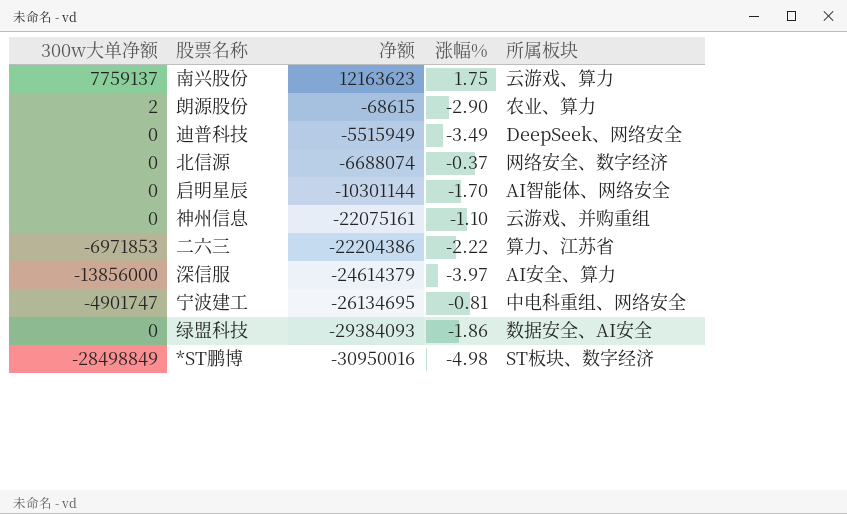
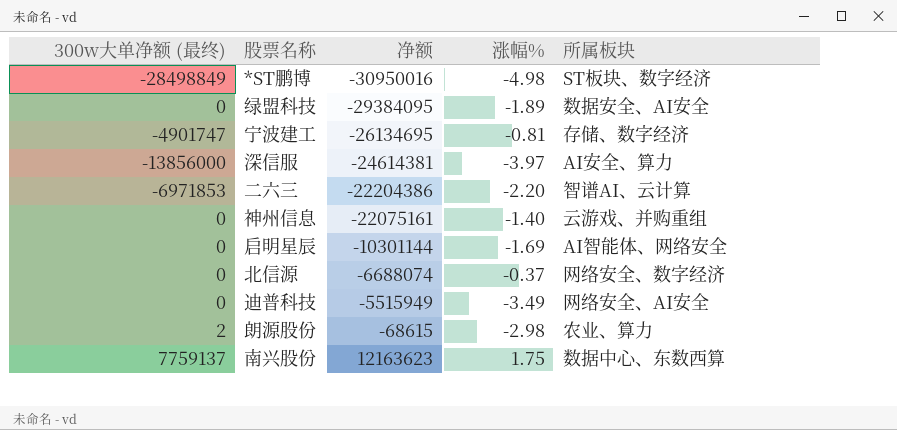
row order: 净额 descending -> 净额 ascending
column name: 300w大单净额 -> 300w大单净额 (最终)
绿盟科技 | 净额: -29384093 -> -29384095
绿盟科技 | 涨幅%: -1.86 -> -1.89
宁波建工 | 所属板块: 中电科重组、网络安全 -> 存储、数字经济
深信服 | 净额: -24614379 -> -24614381
二六三 | 涨幅%: -2.22 -> -2.20
二六三 | 所属板块: 算力、江苏省 -> 智谱AI、云计算
神州信息 | 涨幅%: -1.10 -> -1.40
启明星辰 | 涨幅%: -1.70 -> -1.69
迪普科技 | 所属板块: DeepSeek、网络安全 -> 网络安全、AI安全
朗源股份 | 涨幅%: -2.90 -> -2.98
南兴股份 | 所属板块: 云游戏、算力 -> 数据中心、东数西算

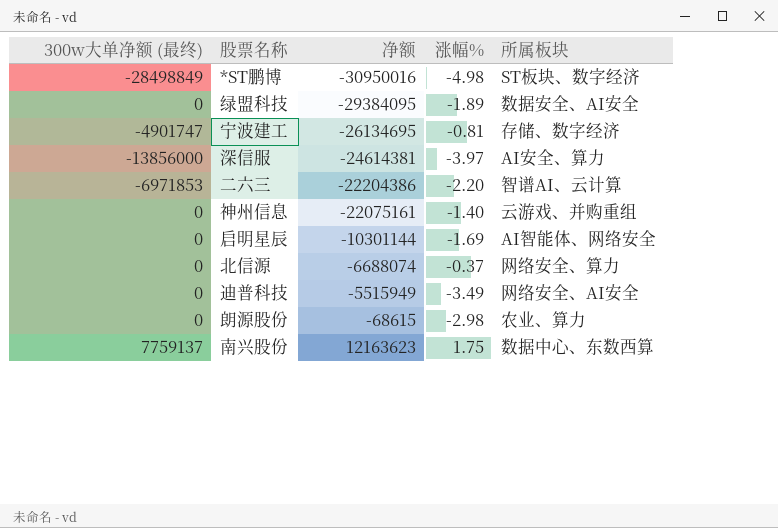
北信源 | 所属板块: 网络安全、数字经济 -> 网络安全、算力
朗源股份 | 300w大单净额 (最终): 2 -> 0

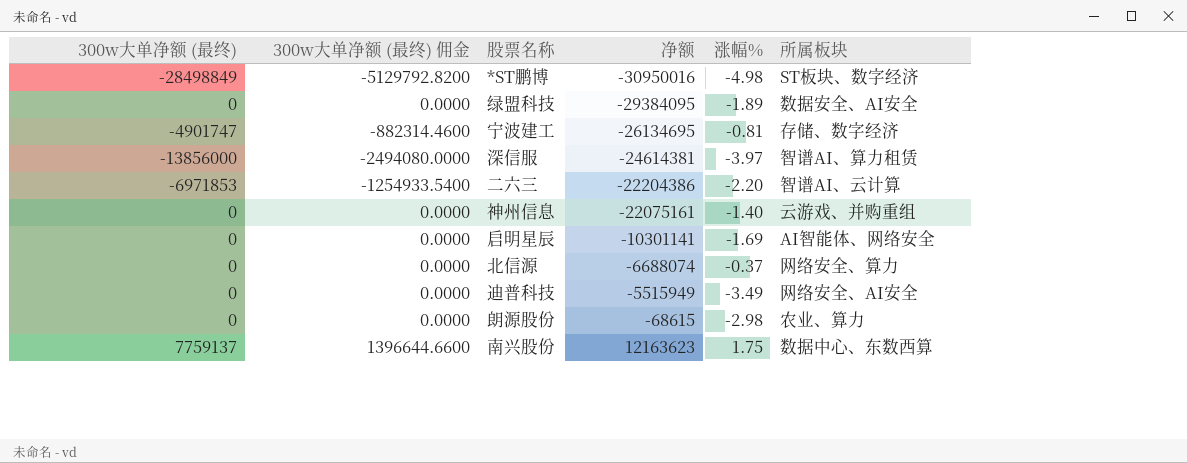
column 300w大单净额 (最终) 佣金 | formula: none -> [300w大单净额 (最终)] * 0.18
深信服 | 所属板块: AI安全、算力 -> 智谱AI、算力租赁
启明星辰 | 净额: -10301144 -> -10301141

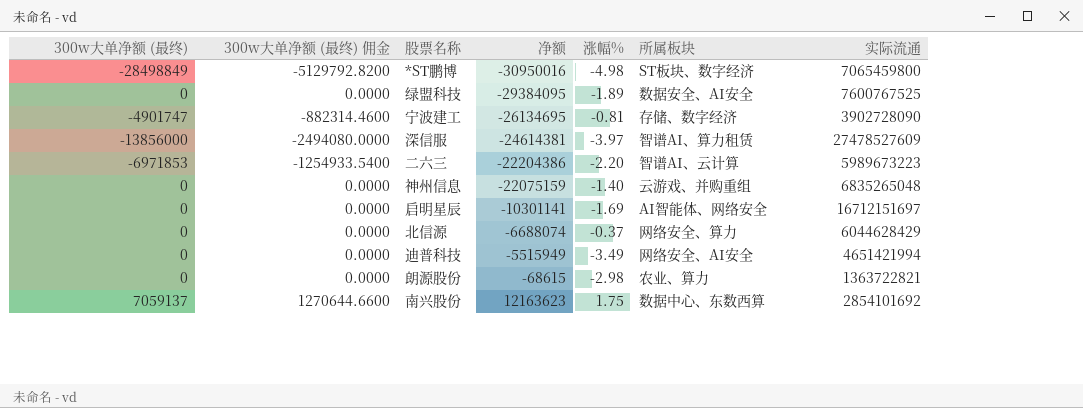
column 实际流通 | position: none -> 7
神州信息 | 净额: -22075161 -> -22075159
南兴股份 | 300w大单净额 (最终): 7759137 -> 7059137
南兴股份 | 300w大单净额 (最终) 佣金: 1396644.6600 -> 1270644.6600

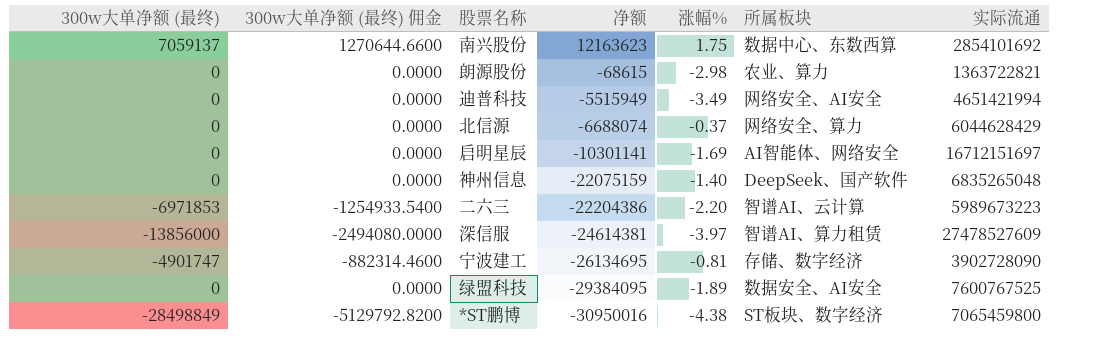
row order: 净额 ascending -> 净额 descending
神州信息 | 所属板块: 云游戏、并购重组 -> DeepSeek、国产软件
*ST鹏博 | 涨幅%: -4.98 -> -4.38

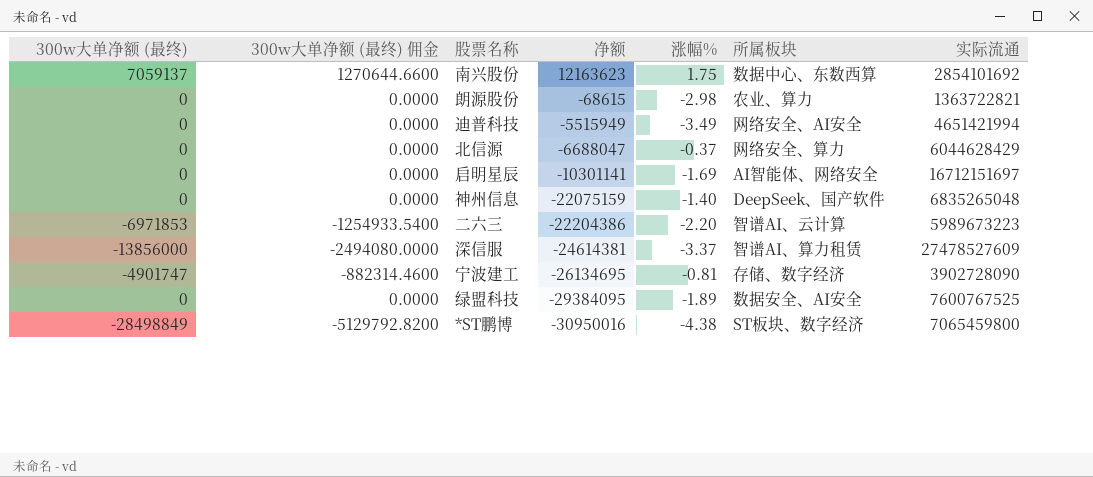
北信源 | 净额: -6688074 -> -6688047
深信服 | 涨幅%: -3.97 -> -3.37

